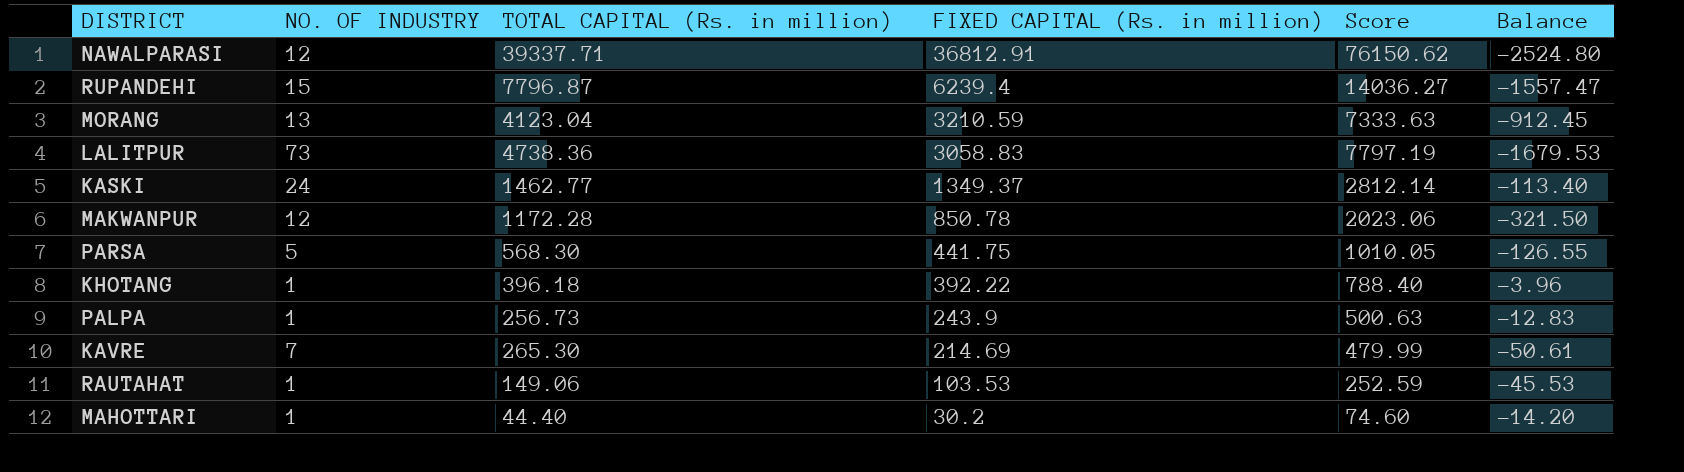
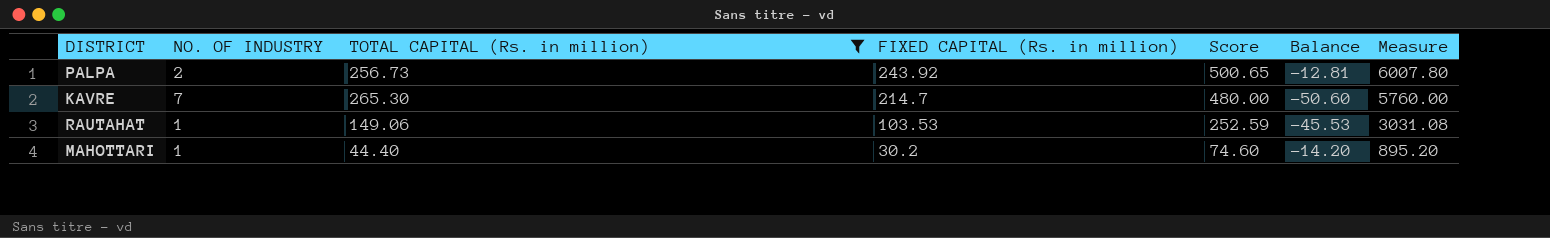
filter: none -> TOTAL CAPITAL (Rs. in million) <= 265.30
column Measure | formula: none -> [Score] * 12
PALPA | NO. OF INDUSTRY: 1 -> 2
PALPA | FIXED CAPITAL (Rs. in million): 243.9 -> 243.92
PALPA | Score: 500.63 -> 500.65
PALPA | Balance: -12.83 -> -12.81
KAVRE | FIXED CAPITAL (Rs. in million): 214.69 -> 214.7
KAVRE | Score: 479.99 -> 480.00
KAVRE | Balance: -50.61 -> -50.60

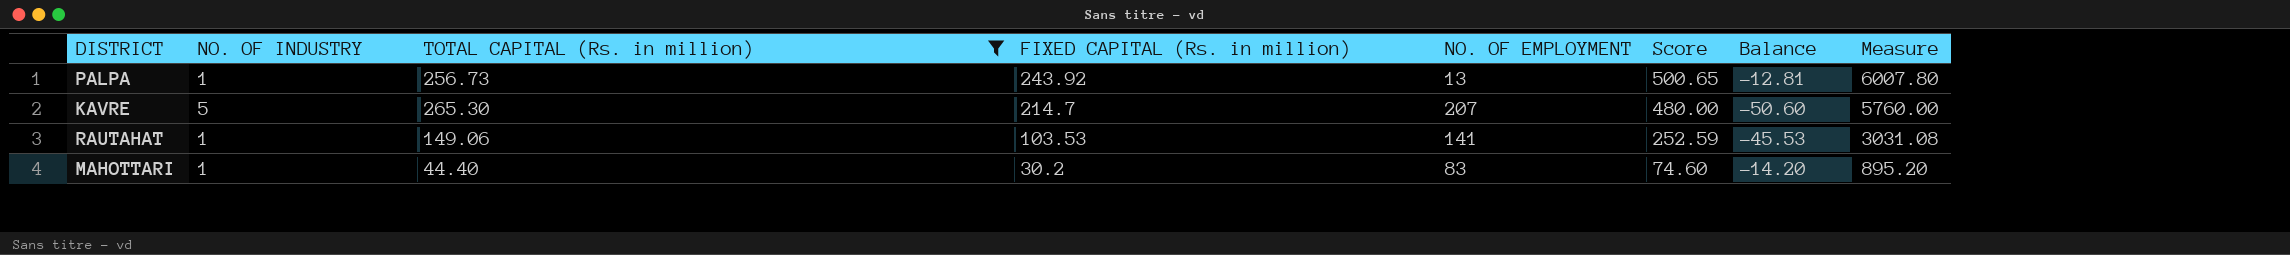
column NO. OF EMPLOYMENT | position: none -> 5
PALPA | NO. OF INDUSTRY: 2 -> 1
KAVRE | NO. OF INDUSTRY: 7 -> 5

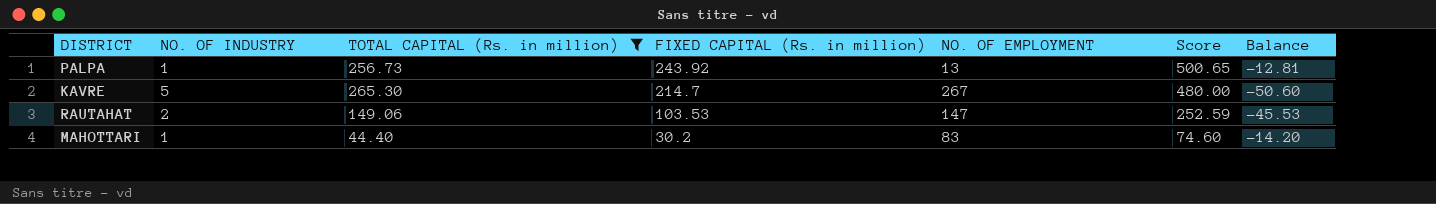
column Measure | formula: [Score] * 12 -> none
KAVRE | NO. OF EMPLOYMENT: 207 -> 267
RAUTAHAT | NO. OF INDUSTRY: 1 -> 2
RAUTAHAT | NO. OF EMPLOYMENT: 141 -> 147

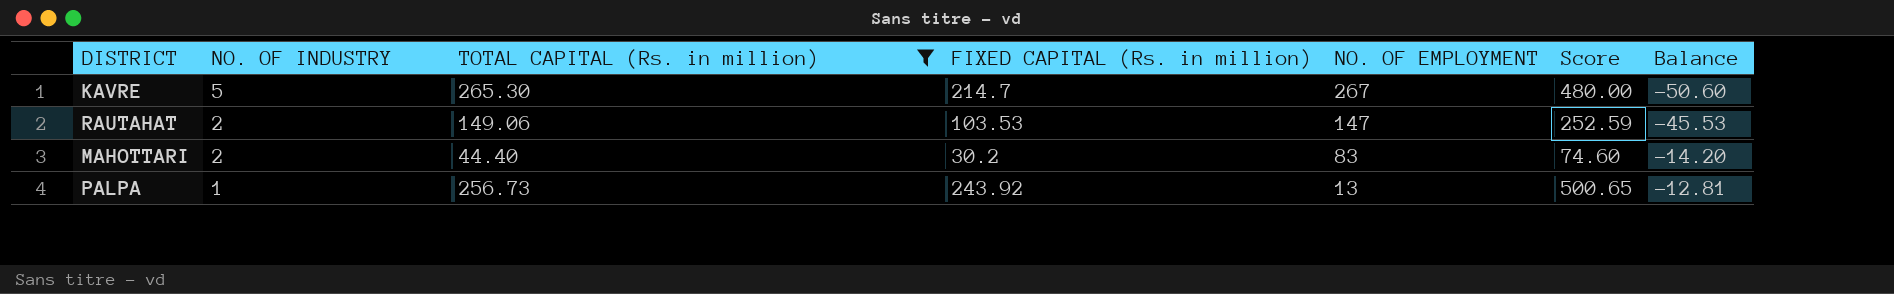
row order: FIXED CAPITAL (Rs. in million) descending -> NO. OF INDUSTRY descending
MAHOTTARI | NO. OF INDUSTRY: 1 -> 2

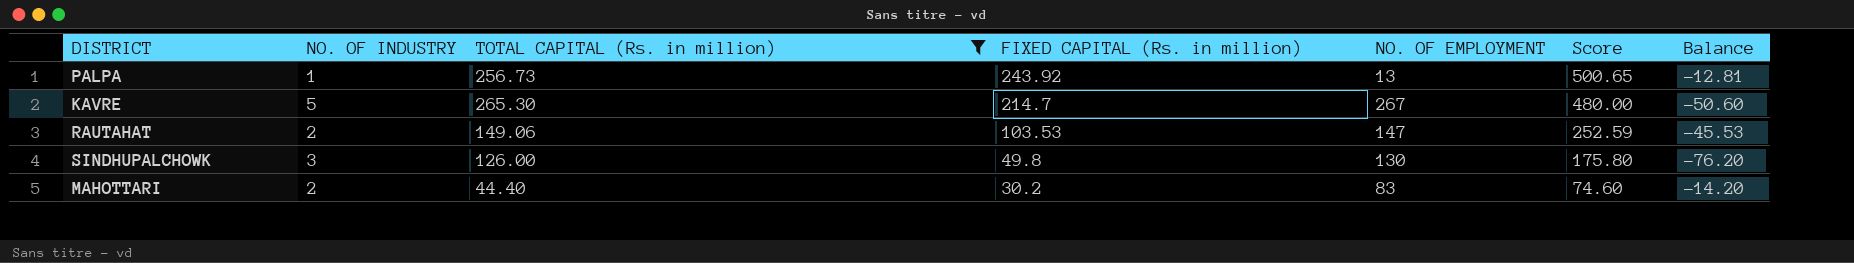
row order: NO. OF INDUSTRY descending -> FIXED CAPITAL (Rs. in million) descending
row SINDHUPALCHOWK: none -> 3 | 126.00 | 49.8 | 130 | 175.80 | -76.20

